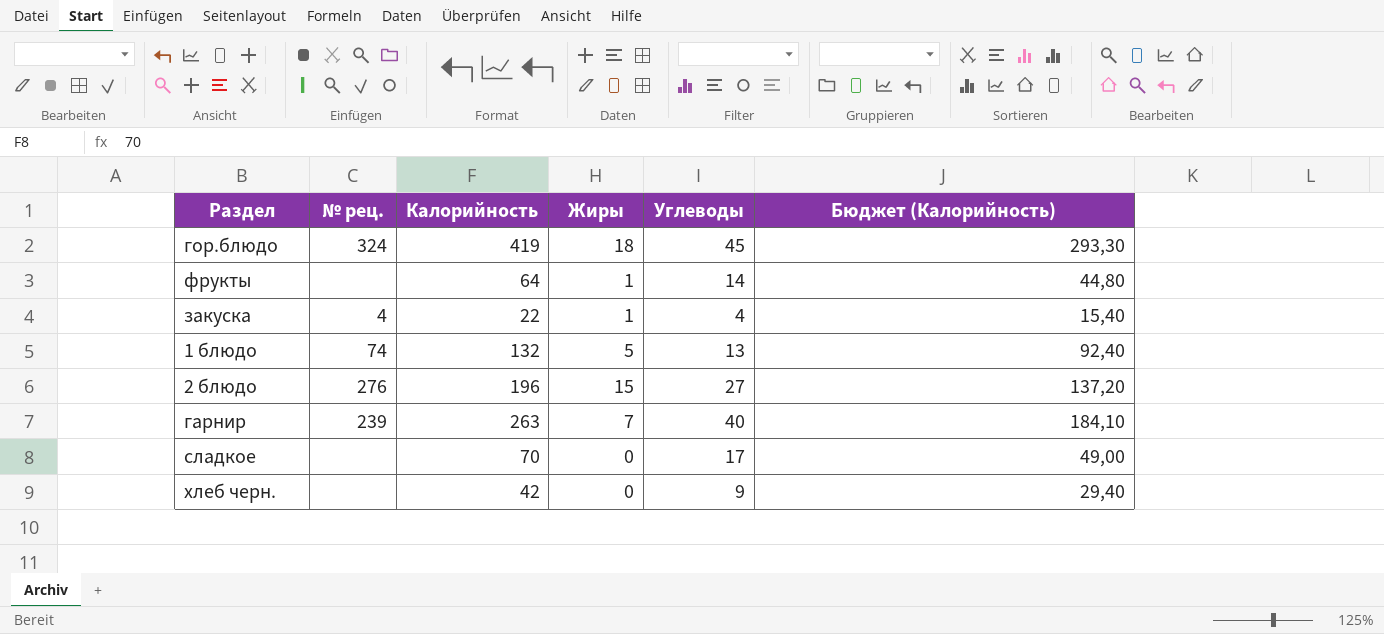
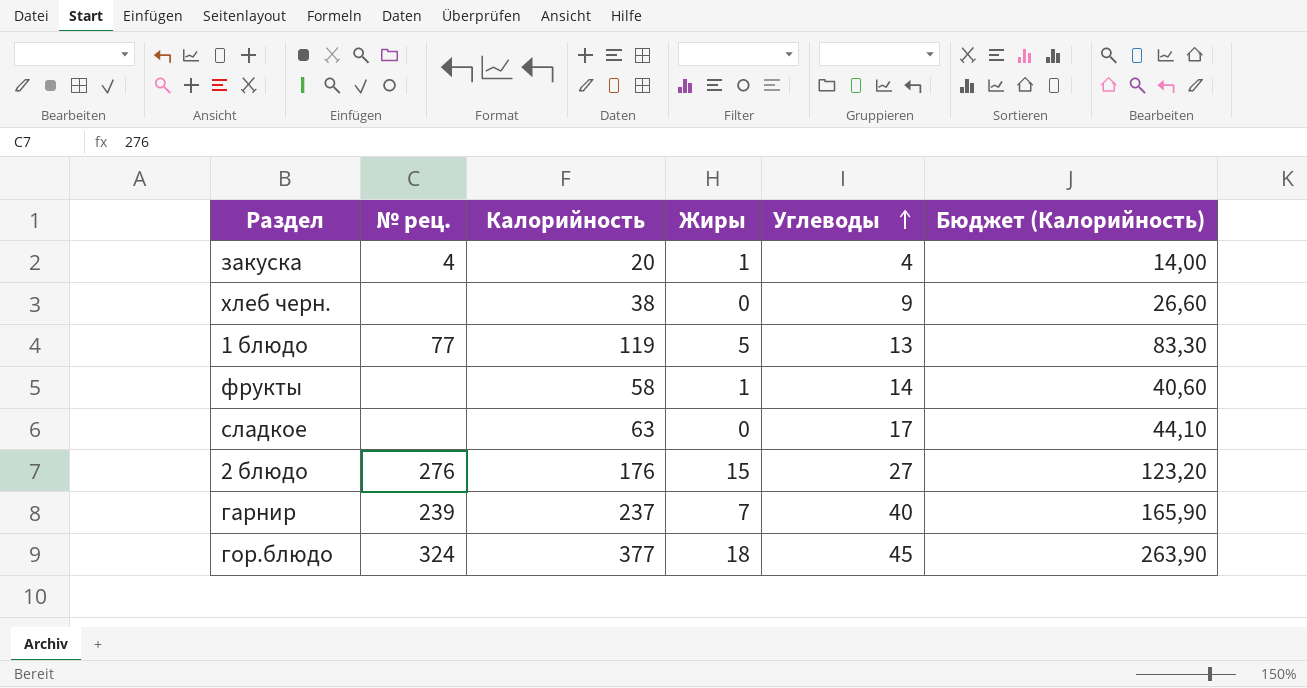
row order: none -> Углеводы ascending
закуска | Калорийность: 22 -> 20
закуска | Бюджет (Калорийность): 15,40 -> 14,00
хлеб черн. | Калорийность: 42 -> 38
хлеб черн. | Бюджет (Калорийность): 29,40 -> 26,60
1 блюдо | № рец.: 74 -> 77
1 блюдо | Калорийность: 132 -> 119
1 блюдо | Бюджет (Калорийность): 92,40 -> 83,30
фрукты | Калорийность: 64 -> 58
фрукты | Бюджет (Калорийность): 44,80 -> 40,60
сладкое | Калорийность: 70 -> 63
сладкое | Бюджет (Калорийность): 49,00 -> 44,10
2 блюдо | Калорийность: 196 -> 176
2 блюдо | Бюджет (Калорийность): 137,20 -> 123,20
гарнир | Калорийность: 263 -> 237
гарнир | Бюджет (Калорийность): 184,10 -> 165,90
гор.блюдо | Калорийность: 419 -> 377
гор.блюдо | Бюджет (Калорийность): 293,30 -> 263,90

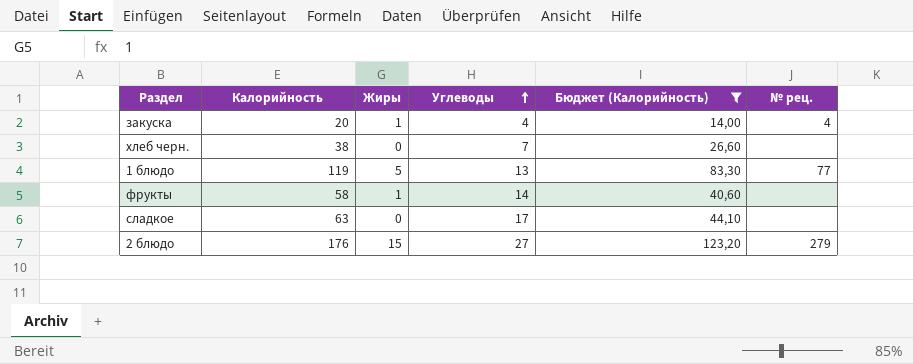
filter: none -> Бюджет (Калорийность) <= 123,20
column № рец. | position: 2 -> 6
хлеб черн. | Углеводы: 9 -> 7
2 блюдо | № рец.: 276 -> 279

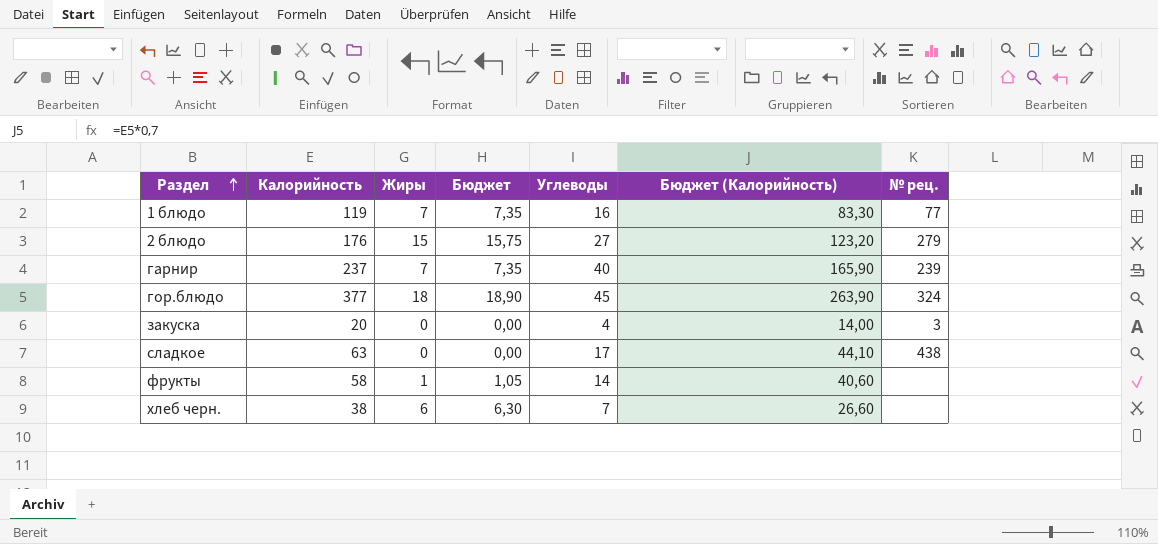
filter: Бюджет (Калорийность) <= 123,20 -> none
row order: Углеводы ascending -> Раздел ascending
column Бюджет | formula: none -> [Жиры] * 1,05
1 блюдо | Жиры: 5 -> 7
1 блюдо | Углеводы: 13 -> 16
закуска | Жиры: 1 -> 0
закуска | № рец.: 4 -> 3
сладкое | № рец.: none -> 438
хлеб черн. | Жиры: 0 -> 6

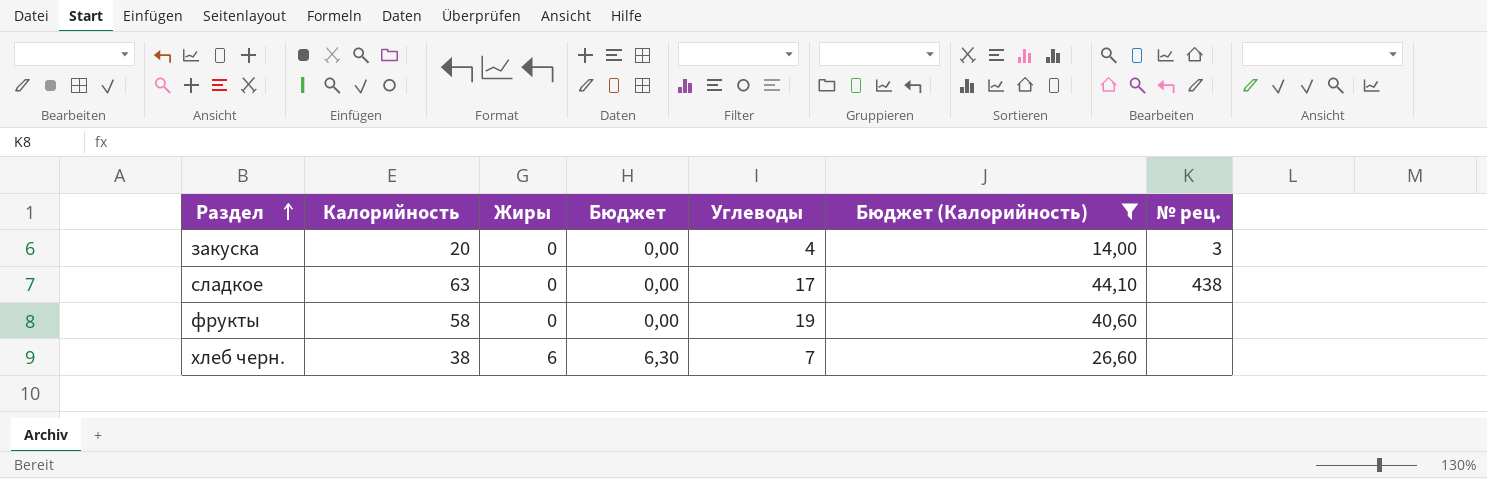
filter: none -> Бюджет (Калорийность) <= 44,10
фрукты | Жиры: 1 -> 0
фрукты | Бюджет: 1,05 -> 0,00
фрукты | Углеводы: 14 -> 19

